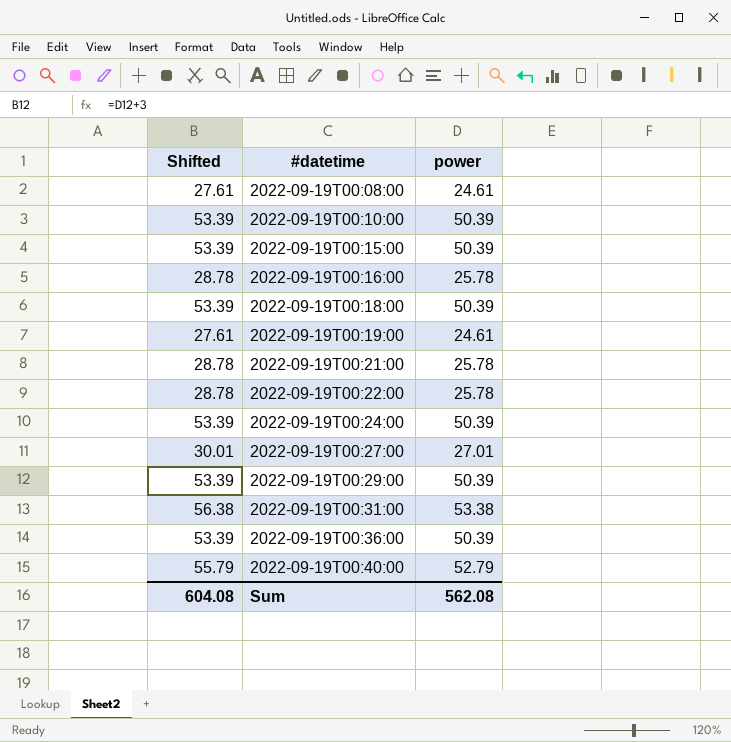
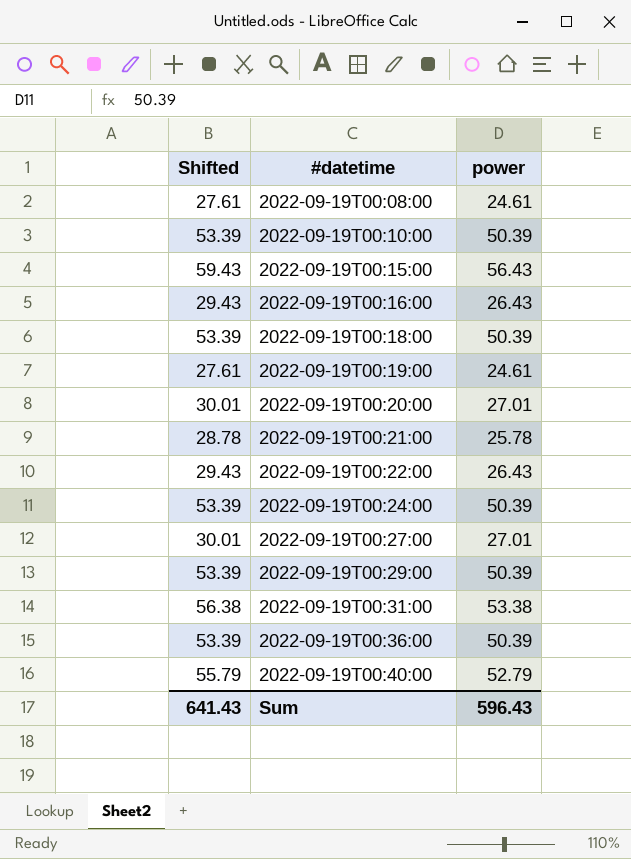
2022-09-19T00:15:00 | Shifted: 53.39 -> 59.43
2022-09-19T00:15:00 | power: 50.39 -> 56.43
2022-09-19T00:16:00 | Shifted: 28.78 -> 29.43
2022-09-19T00:16:00 | power: 25.78 -> 26.43
row 2022-09-19T00:20:00: none -> 30.01 | 27.01
2022-09-19T00:22:00 | Shifted: 28.78 -> 29.43
2022-09-19T00:22:00 | power: 25.78 -> 26.43
Sum | Shifted: 604.08 -> 641.43
Sum | power: 562.08 -> 596.43

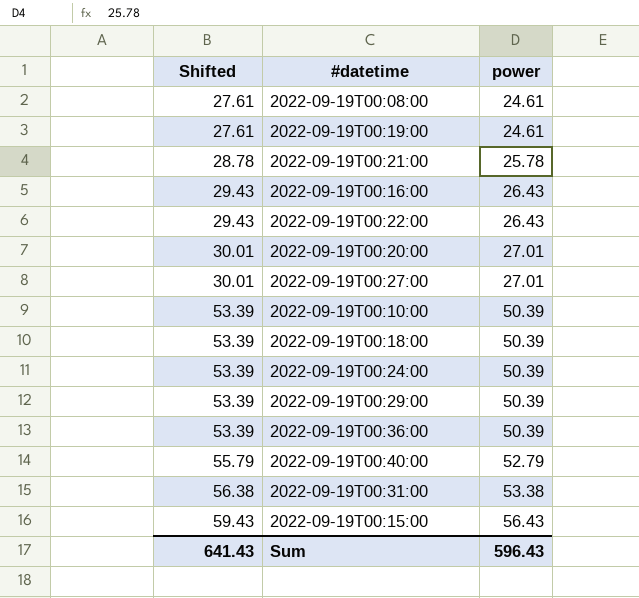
row order: #datetime ascending -> Shifted ascending

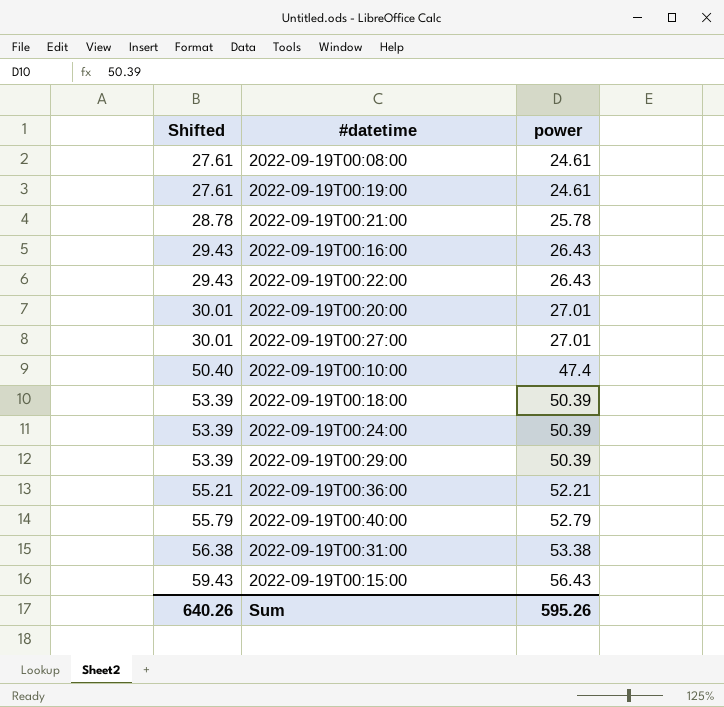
2022-09-19T00:10:00 | Shifted: 53.39 -> 50.40
2022-09-19T00:10:00 | power: 50.39 -> 47.4
2022-09-19T00:36:00 | Shifted: 53.39 -> 55.21
2022-09-19T00:36:00 | power: 50.39 -> 52.21
Sum | Shifted: 641.43 -> 640.26
Sum | power: 596.43 -> 595.26

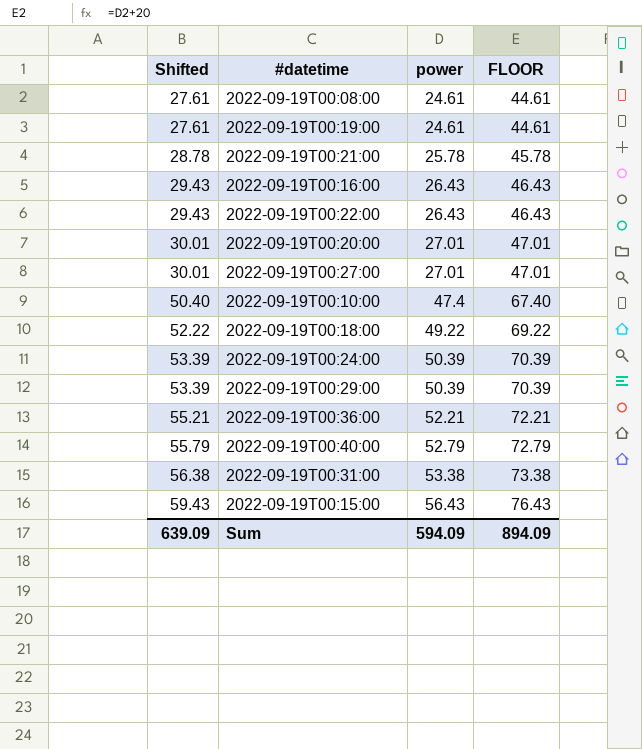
column FLOOR | formula: none -> [power] + 20
2022-09-19T00:18:00 | Shifted: 53.39 -> 52.22
2022-09-19T00:18:00 | power: 50.39 -> 49.22
Sum | Shifted: 640.26 -> 639.09
Sum | power: 595.26 -> 594.09

